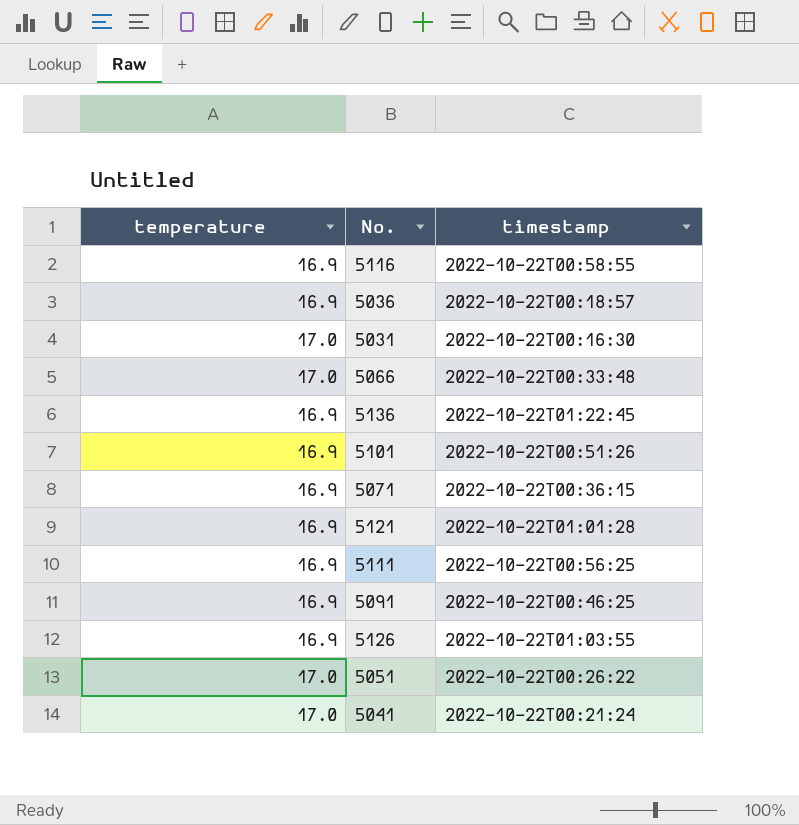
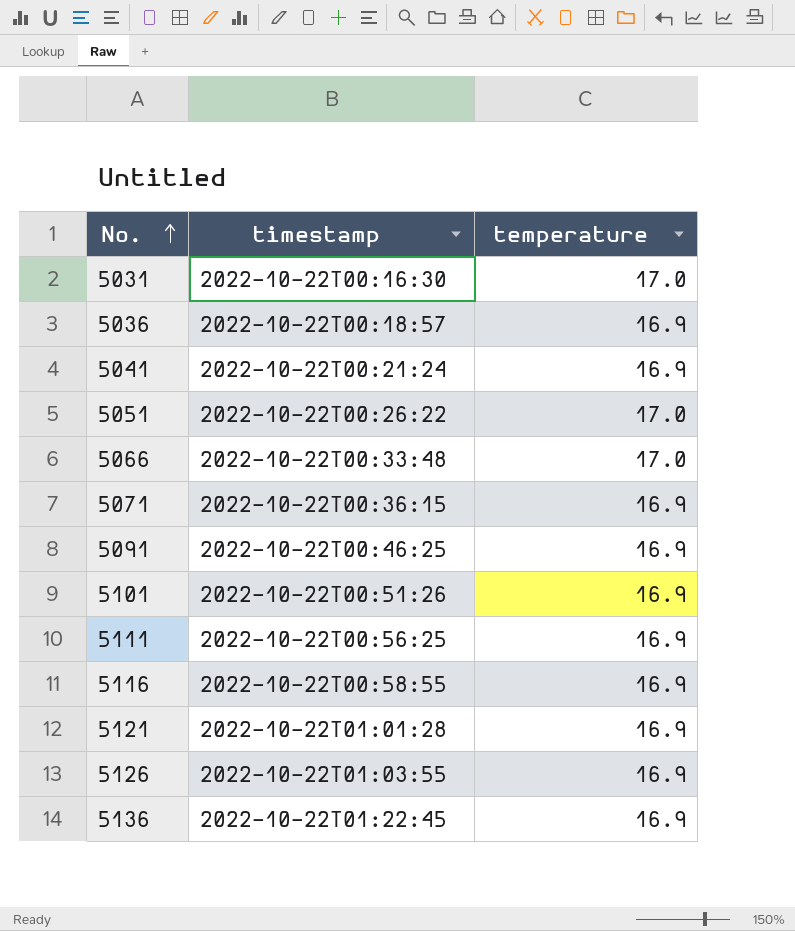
row order: none -> No. ascending
column temperature | position: 1 -> 3
5041 | temperature: 17.0 -> 16.9

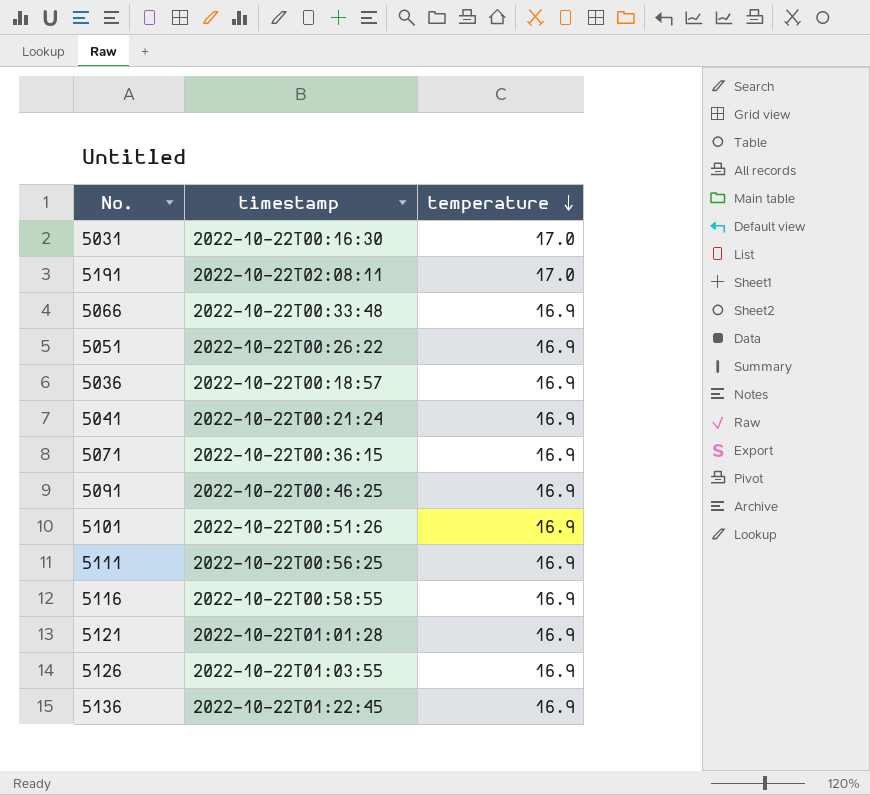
row order: No. ascending -> temperature descending
row 5191: none -> 2022-10-22T02:08:11 | 17.0
5066 | temperature: 17.0 -> 16.9
5051 | temperature: 17.0 -> 16.9

